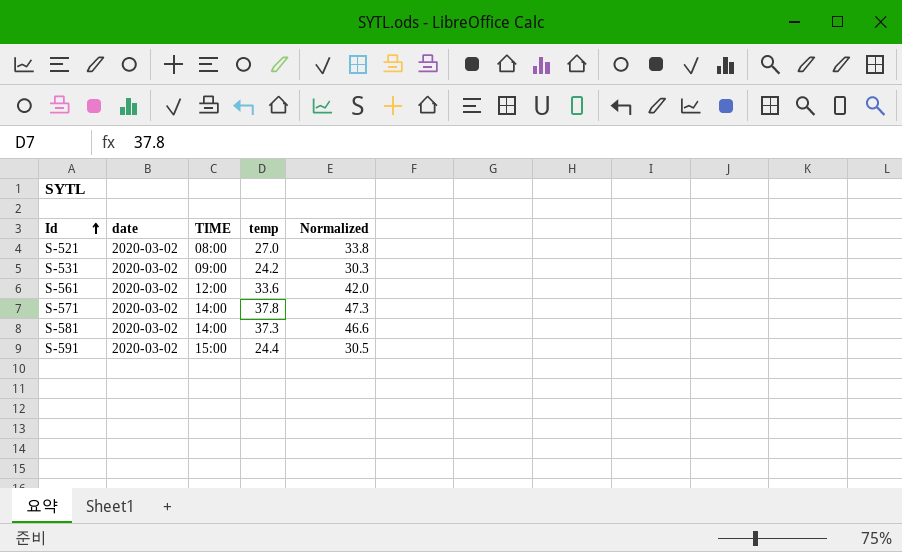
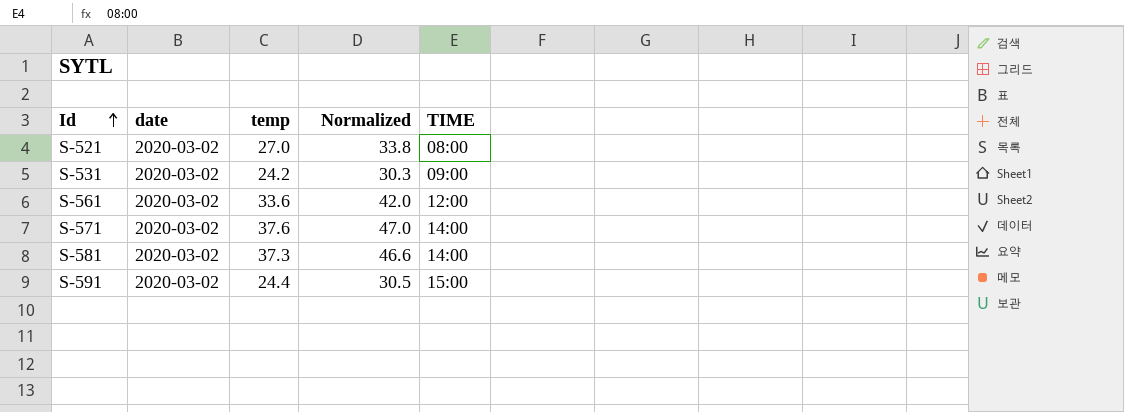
column TIME | position: 3 -> 5
S-571 | temp: 37.8 -> 37.6
S-571 | Normalized: 47.3 -> 47.0

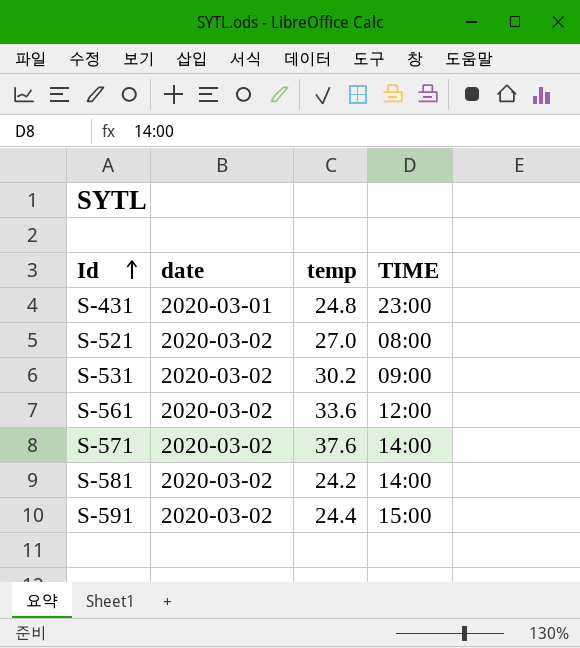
column Normalized | formula: [temp] * 1.25 -> none
row S-431: none -> 2020-03-01 | 24.8 | 23:00
S-531 | temp: 24.2 -> 30.2
S-581 | temp: 37.3 -> 24.2

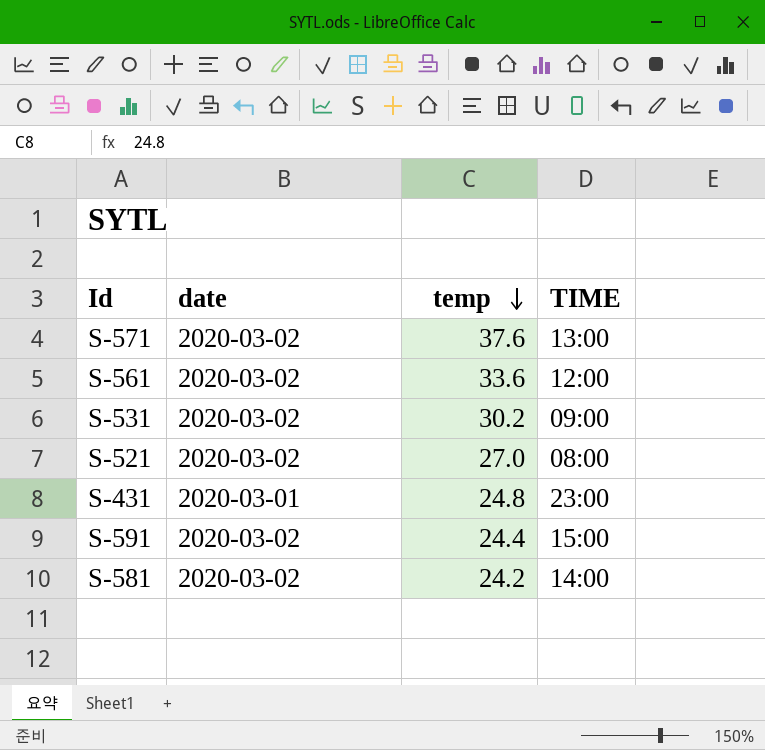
row order: Id ascending -> temp descending
S-571 | TIME: 14:00 -> 13:00

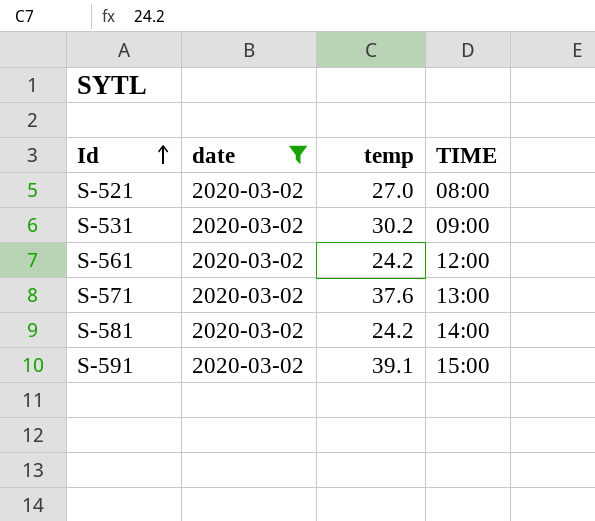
filter: none -> date = 2020-03-02
row order: temp descending -> Id ascending
S-561 | temp: 33.6 -> 24.2
S-591 | temp: 24.4 -> 39.1

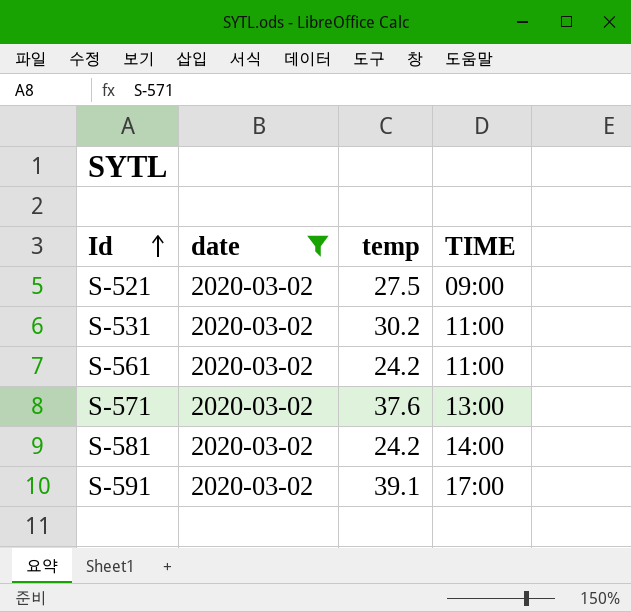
S-521 | temp: 27.0 -> 27.5
S-521 | TIME: 08:00 -> 09:00
S-531 | TIME: 09:00 -> 11:00
S-561 | TIME: 12:00 -> 11:00
S-591 | TIME: 15:00 -> 17:00

